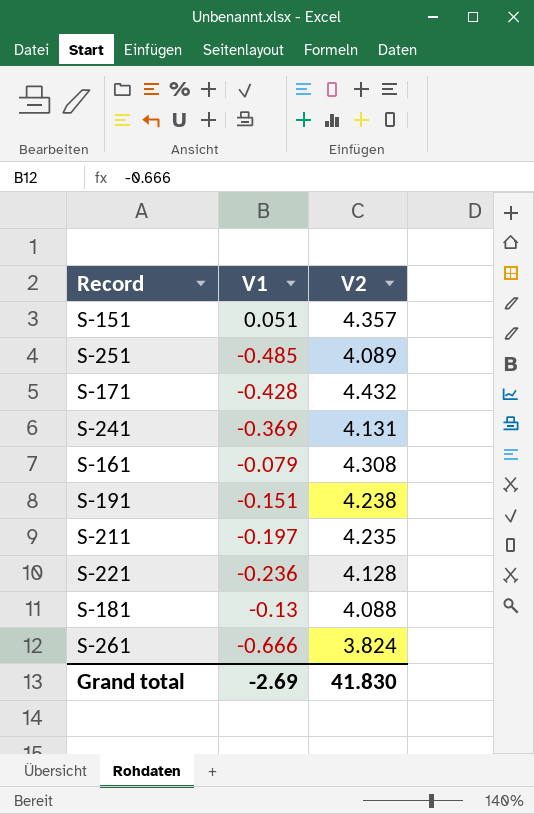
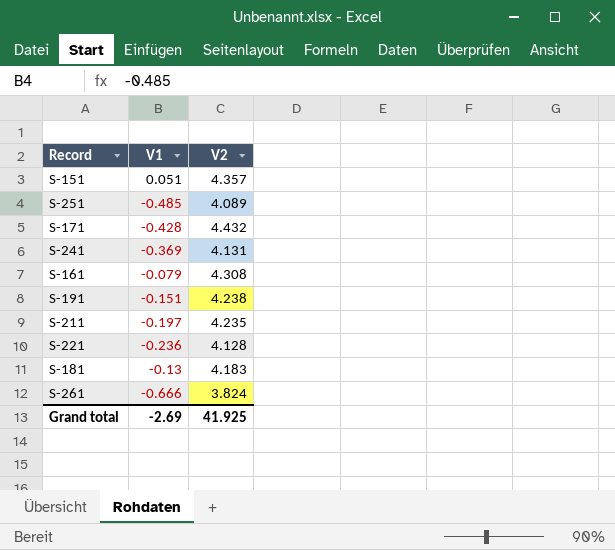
S-181 | V2: 4.088 -> 4.183
Grand total | V2: 41.830 -> 41.925

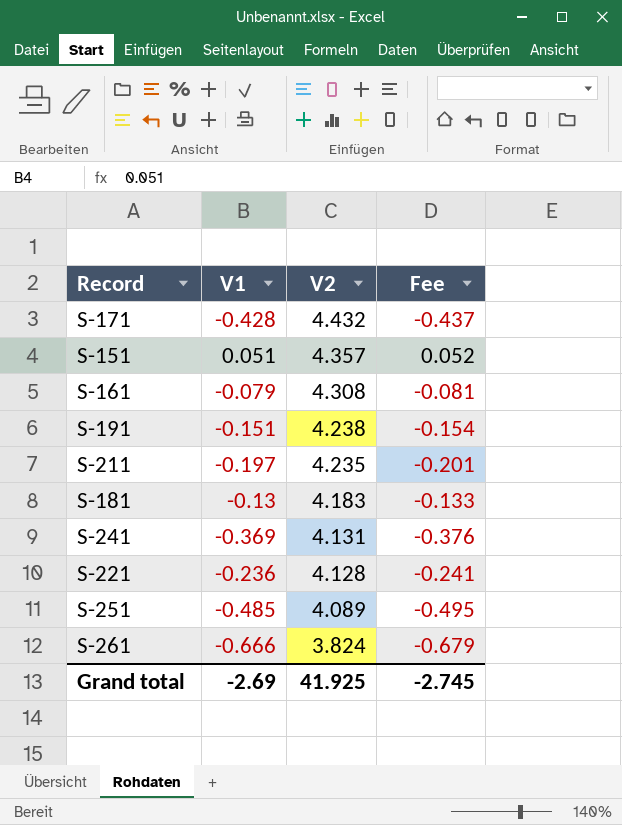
row order: none -> V2 descending
column Fee | formula: none -> [V1] * 1.02

